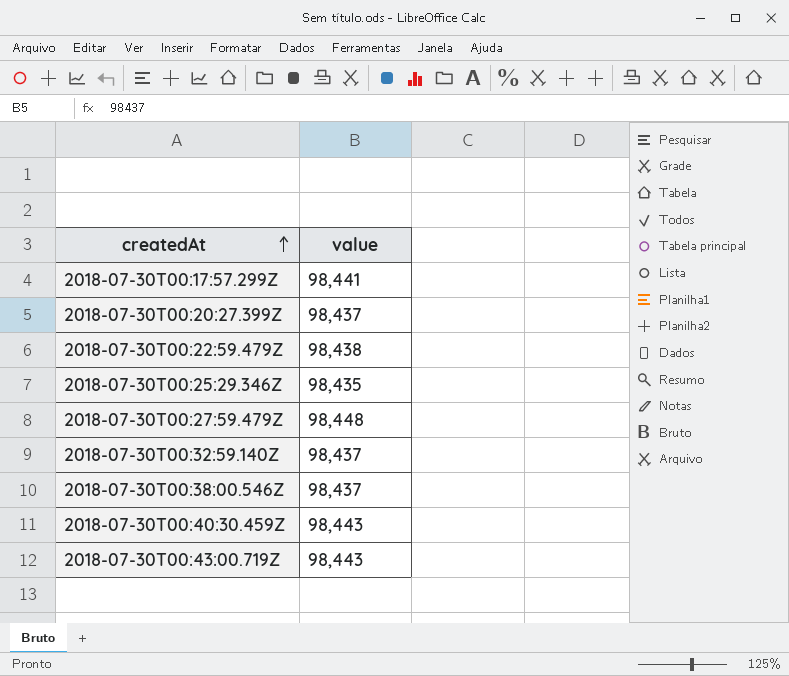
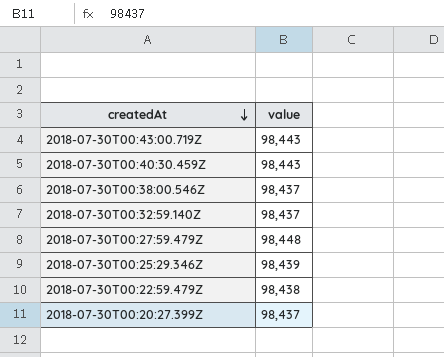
row order: createdAt ascending -> createdAt descending
row 2018-07-30T00:17:57.299Z: 98,441 -> none
2018-07-30T00:25:29.346Z | value: 98,435 -> 98,439

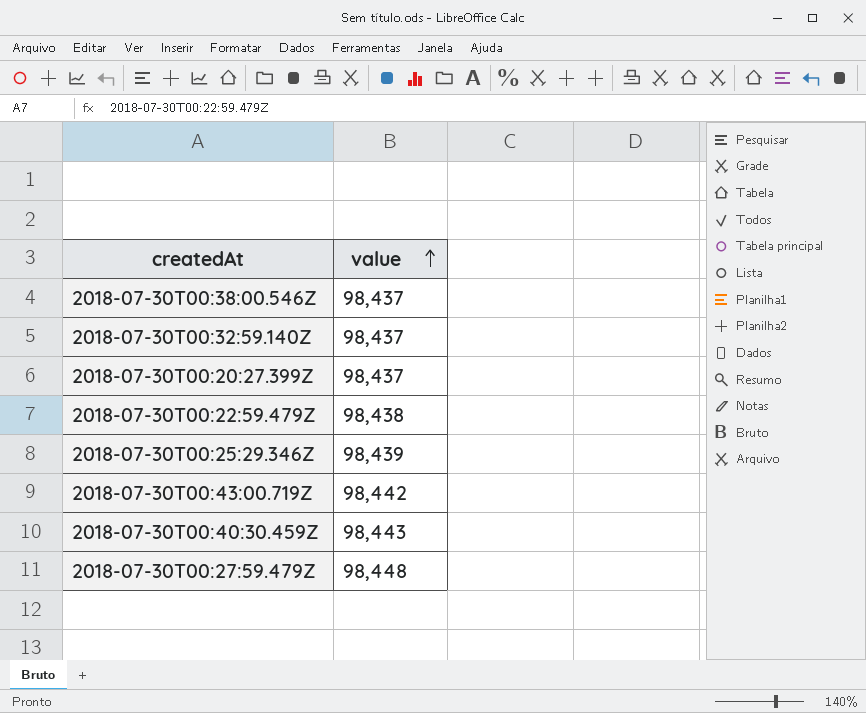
row order: createdAt descending -> value ascending
2018-07-30T00:43:00.719Z | value: 98,443 -> 98,442

